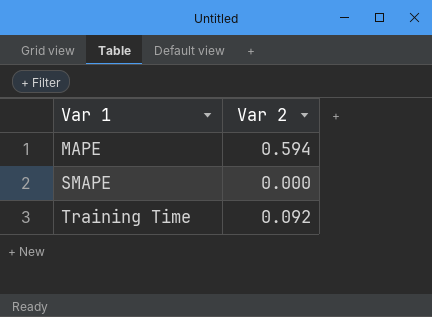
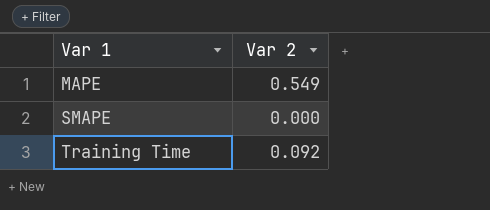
MAPE | Var 2: 0.594 -> 0.549

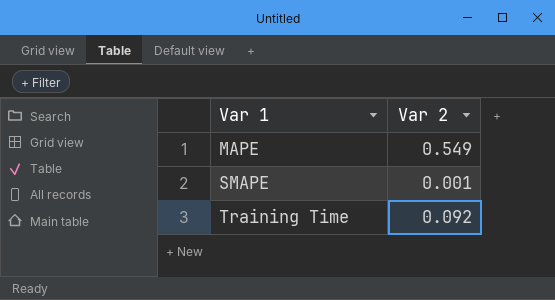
SMAPE | Var 2: 0.000 -> 0.001

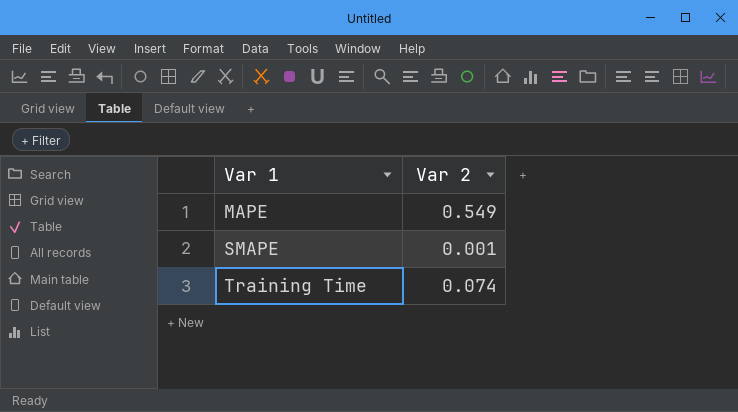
Training Time | Var 2: 0.092 -> 0.074

